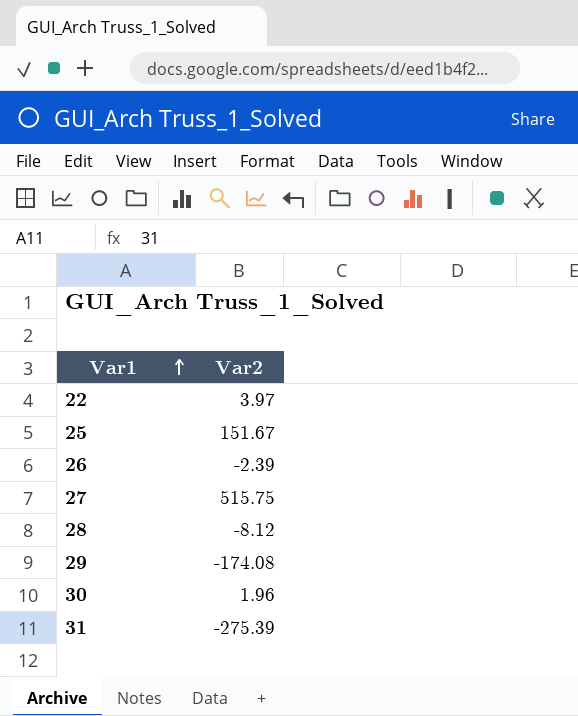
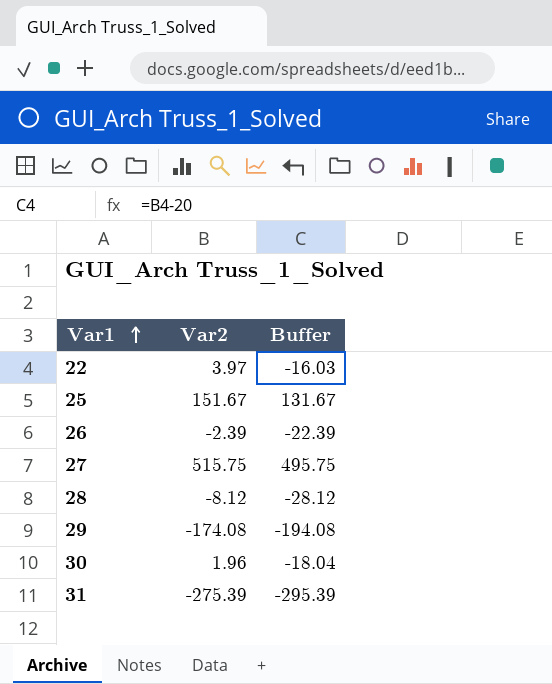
column Buffer | formula: none -> [Var2] - 20

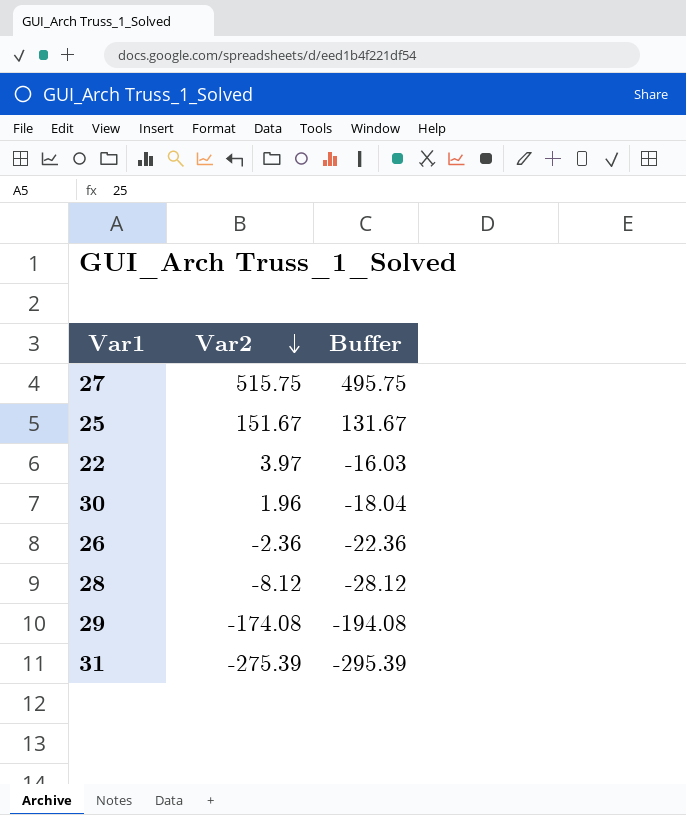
row order: Var1 ascending -> Var2 descending
26 | Var2: -2.39 -> -2.36
26 | Buffer: -22.39 -> -22.36

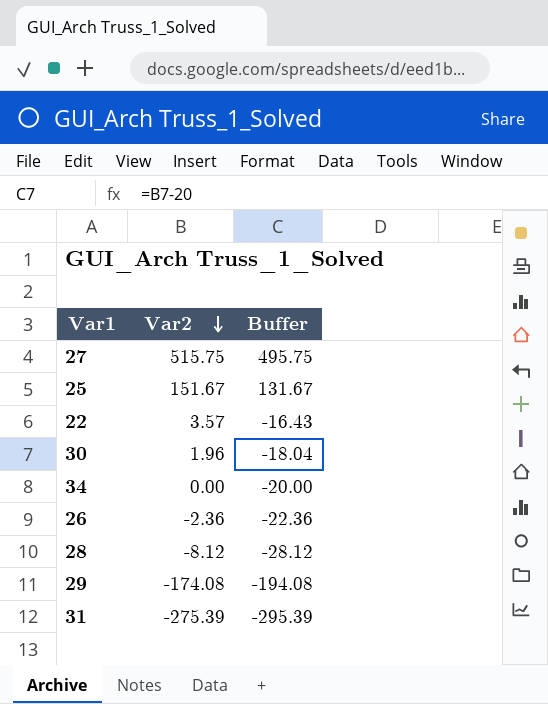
22 | Var2: 3.97 -> 3.57
22 | Buffer: -16.03 -> -16.43
row 34: none -> 0.00 | -20.00

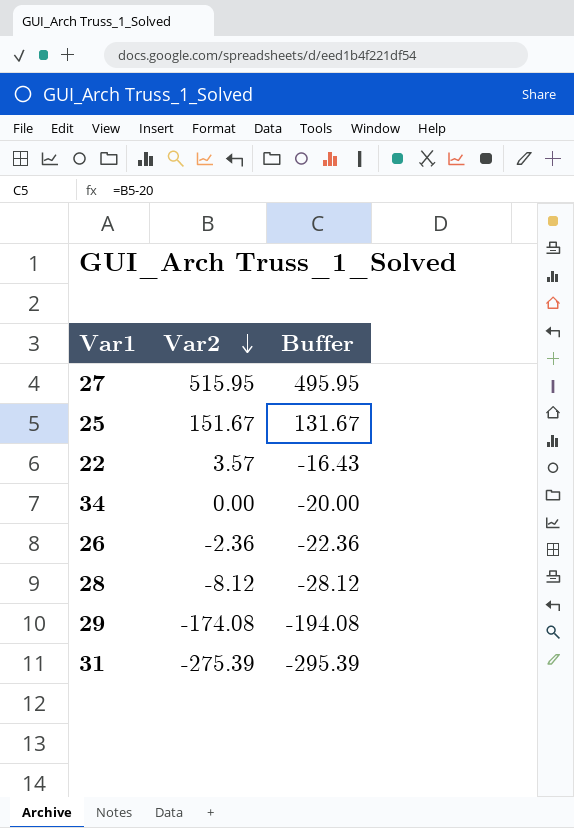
row 30: 1.96 | -18.04 -> none
27 | Var2: 515.75 -> 515.95
27 | Buffer: 495.75 -> 495.95

